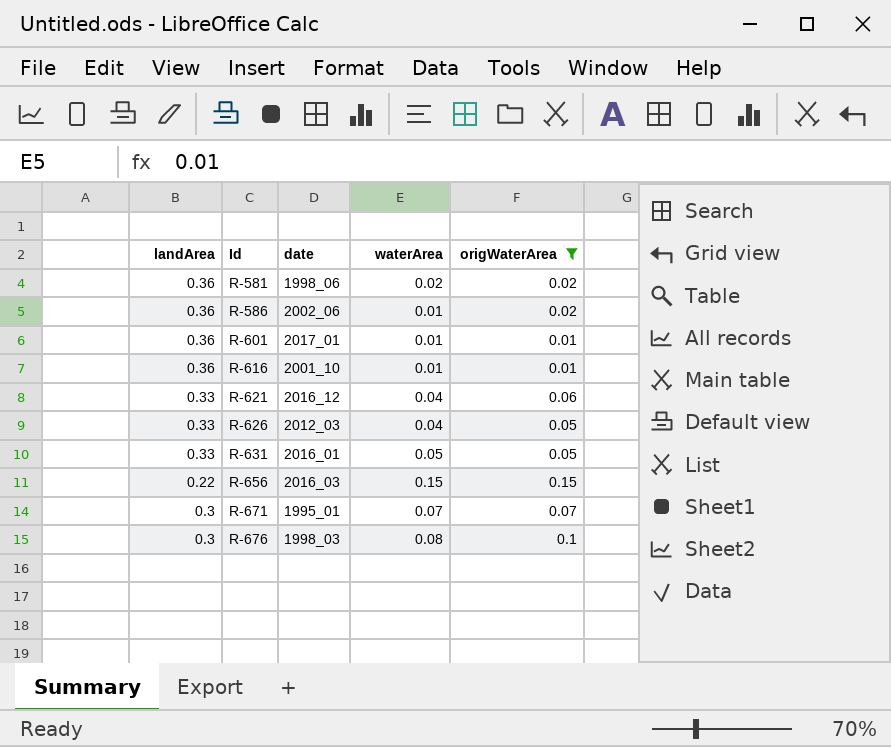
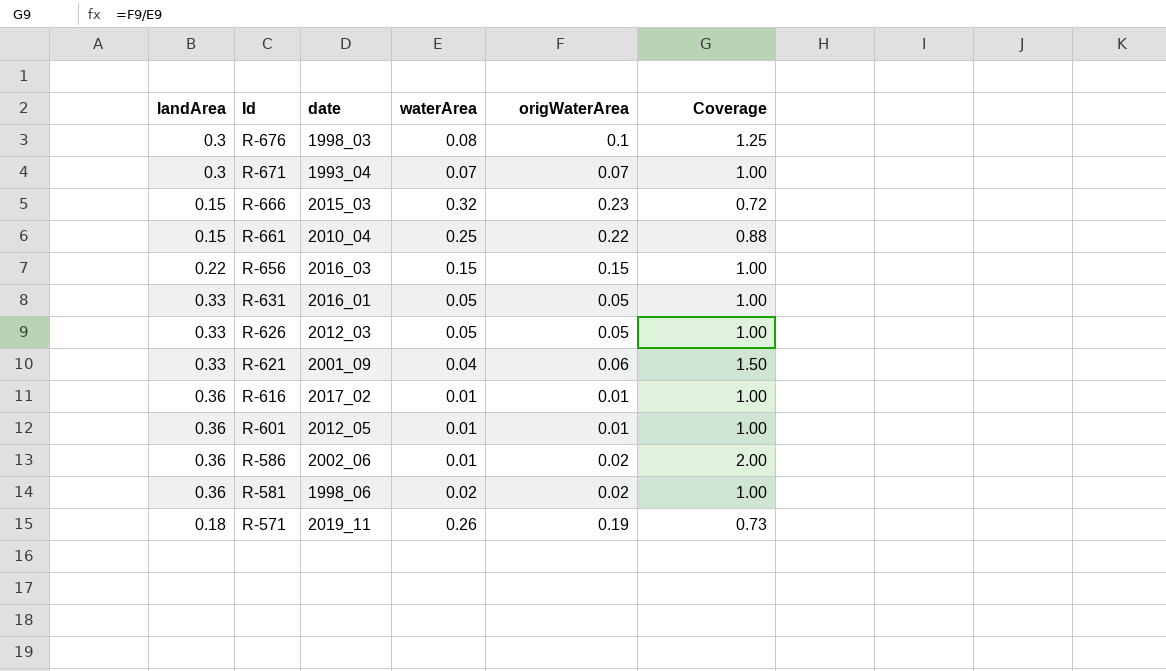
filter: origWaterArea <= 0.15 -> none
row order: Id ascending -> Id descending
column Coverage | formula: none -> [origWaterArea] / [waterArea]
R-671 | date: 1995_01 -> 1993_04
R-626 | waterArea: 0.04 -> 0.05
R-621 | date: 2016_12 -> 2001_09
R-616 | date: 2001_10 -> 2017_02
R-601 | date: 2017_01 -> 2012_05

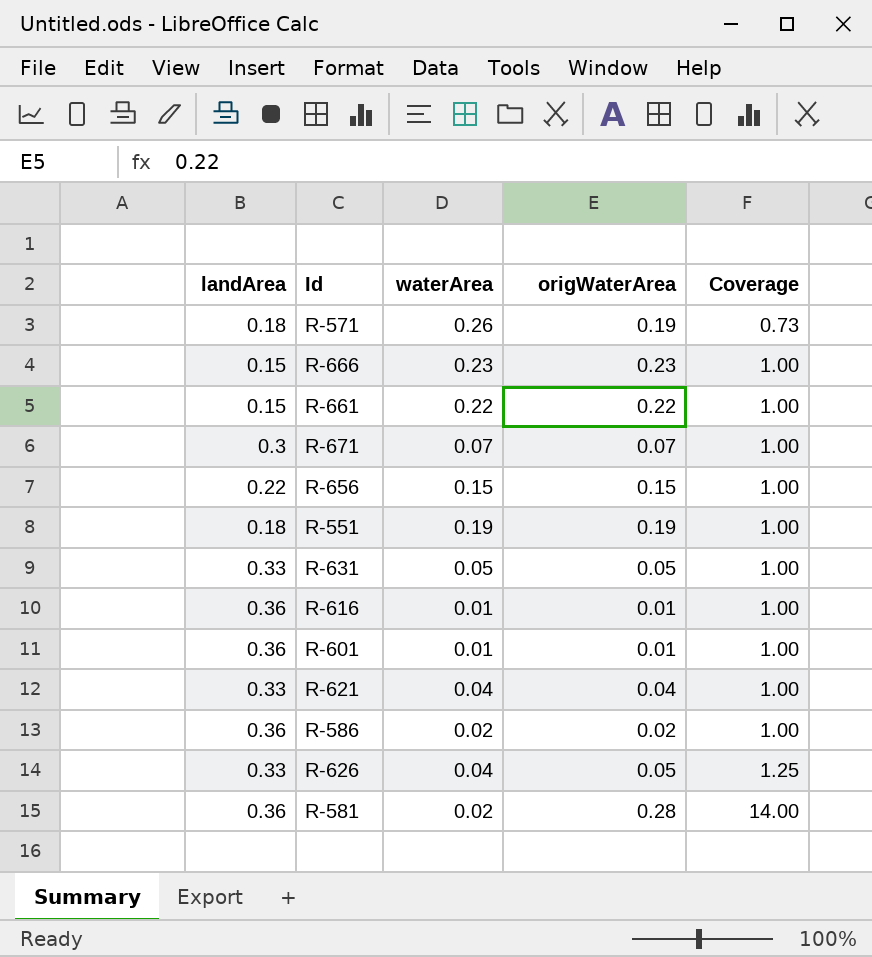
row order: Id descending -> Coverage ascending
column date | position: 3 -> none
row R-676: 0.3 | 1998_03 | 0.08 | 0.1 | 1.25 -> none
R-666 | waterArea: 0.32 -> 0.23
R-666 | Coverage: 0.72 -> 1.00
R-661 | waterArea: 0.25 -> 0.22
R-661 | Coverage: 0.88 -> 1.00
row R-551: none -> 0.18 | 0.19 | 0.19 | 1.00
R-621 | origWaterArea: 0.06 -> 0.04
R-621 | Coverage: 1.50 -> 1.00
R-586 | waterArea: 0.01 -> 0.02
R-586 | Coverage: 2.00 -> 1.00
R-626 | waterArea: 0.05 -> 0.04
R-626 | Coverage: 1.00 -> 1.25
R-581 | origWaterArea: 0.02 -> 0.28
R-581 | Coverage: 1.00 -> 14.00

